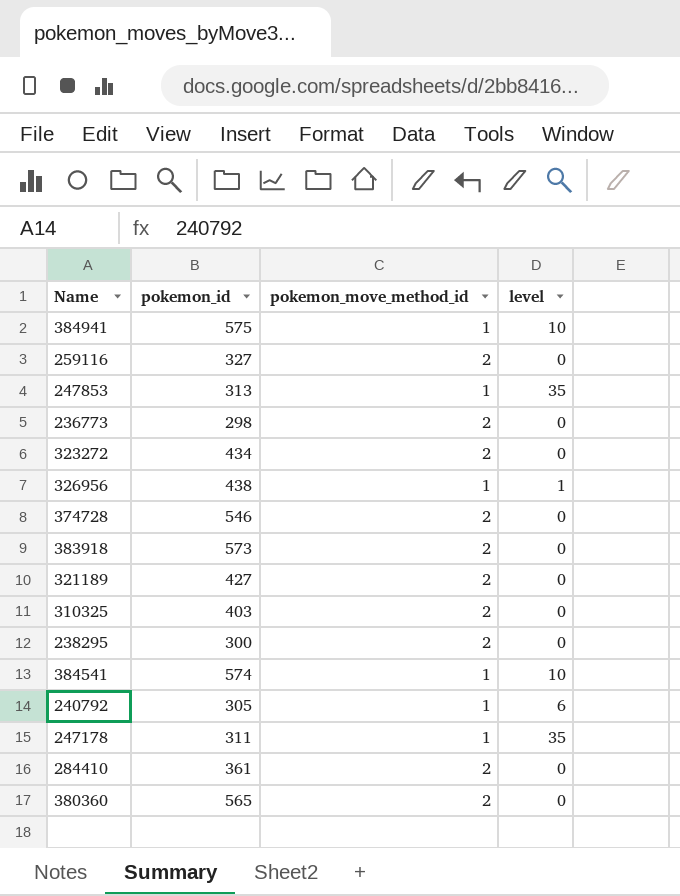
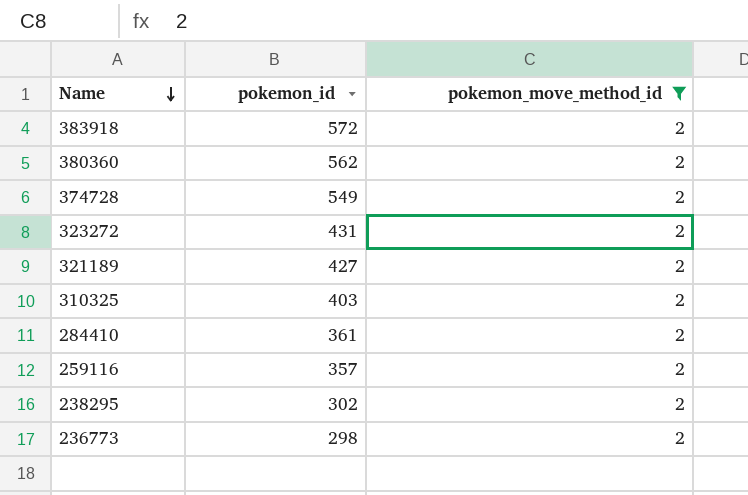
filter: none -> pokemon_move_method_id = 2
row order: none -> Name descending
column level | position: 4 -> none
383918 | pokemon_id: 573 -> 572
380360 | pokemon_id: 565 -> 562
374728 | pokemon_id: 546 -> 549
323272 | pokemon_id: 434 -> 431
259116 | pokemon_id: 327 -> 357
238295 | pokemon_id: 300 -> 302

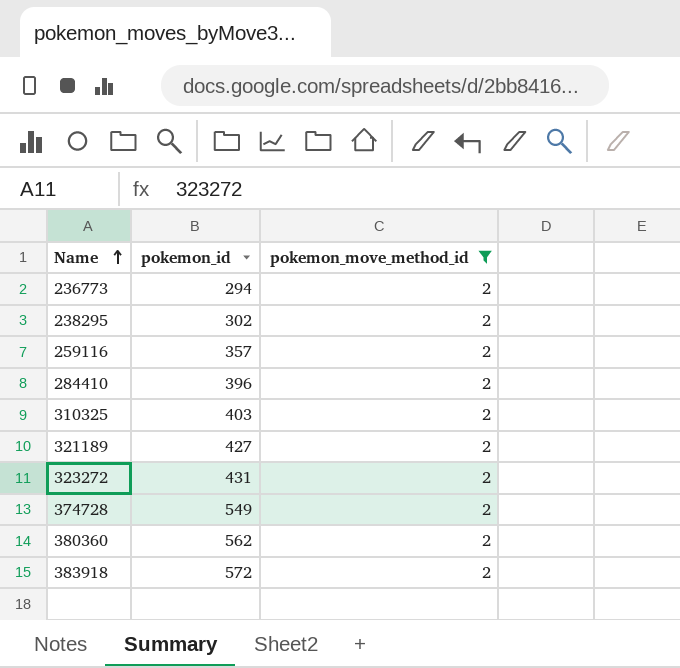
row order: Name descending -> Name ascending
236773 | pokemon_id: 298 -> 294
284410 | pokemon_id: 361 -> 396

